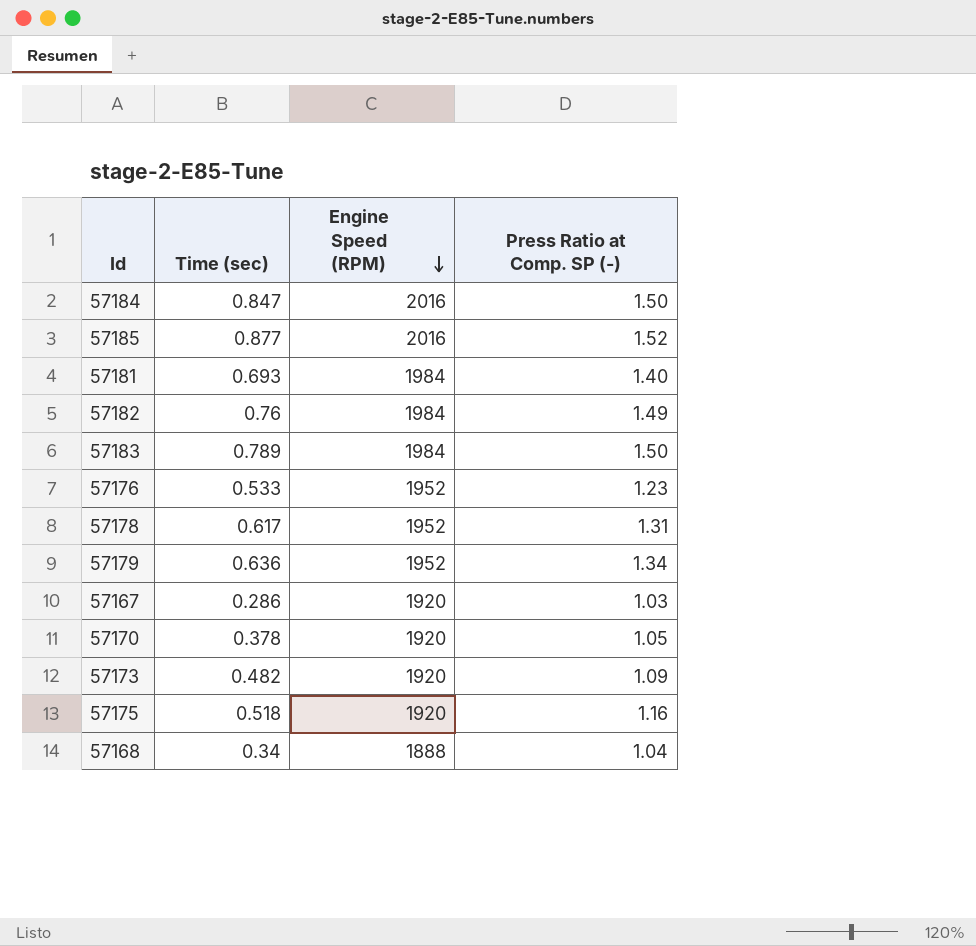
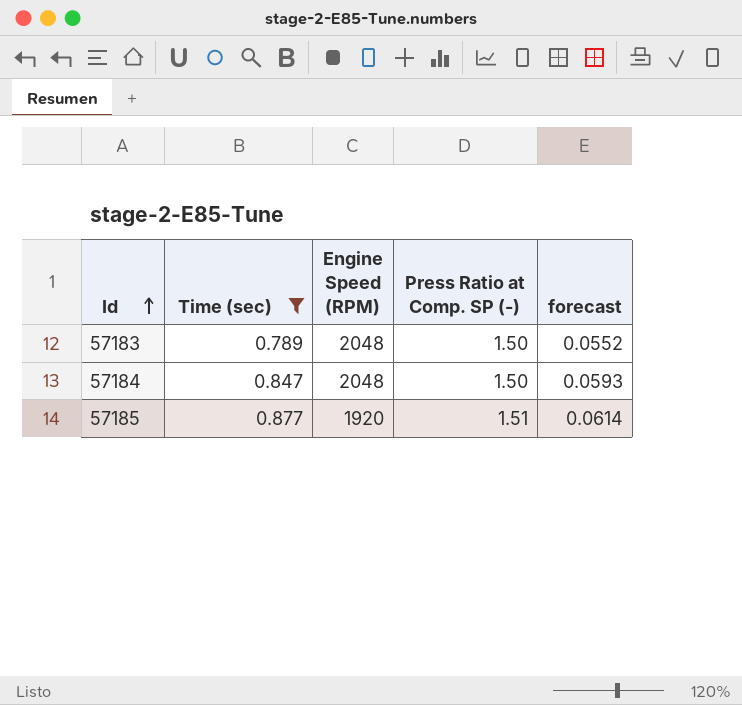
filter: none -> Time (sec) >= 0.789
row order: Engine Speed (RPM) descending -> Id ascending
column forecast | formula: none -> [Time (sec)] * 0.07
57183 | Engine Speed (RPM): 1984 -> 2048
57184 | Engine Speed (RPM): 2016 -> 2048
57185 | Engine Speed (RPM): 2016 -> 1920
57185 | Press Ratio at Comp. SP (-): 1.52 -> 1.51

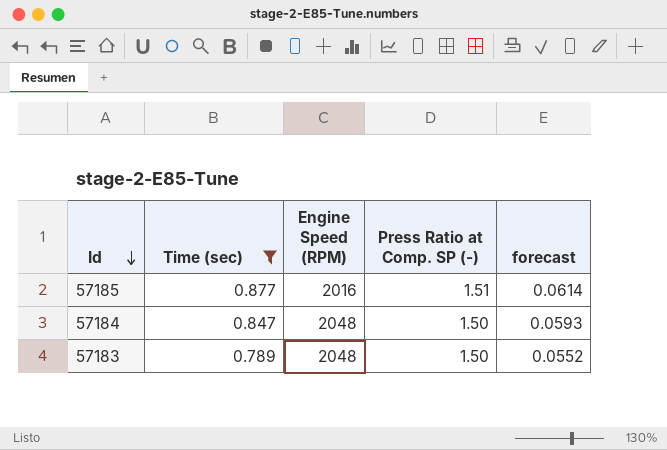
row order: Id ascending -> Id descending
57185 | Engine Speed (RPM): 1920 -> 2016

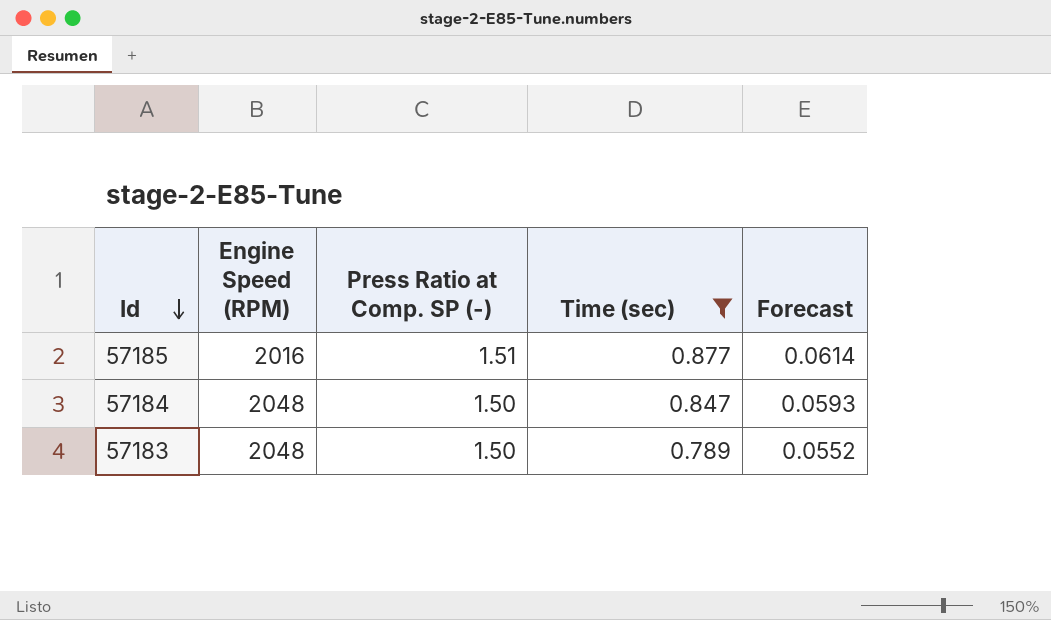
column Time (sec) | position: 2 -> 4
column name: forecast -> Forecast

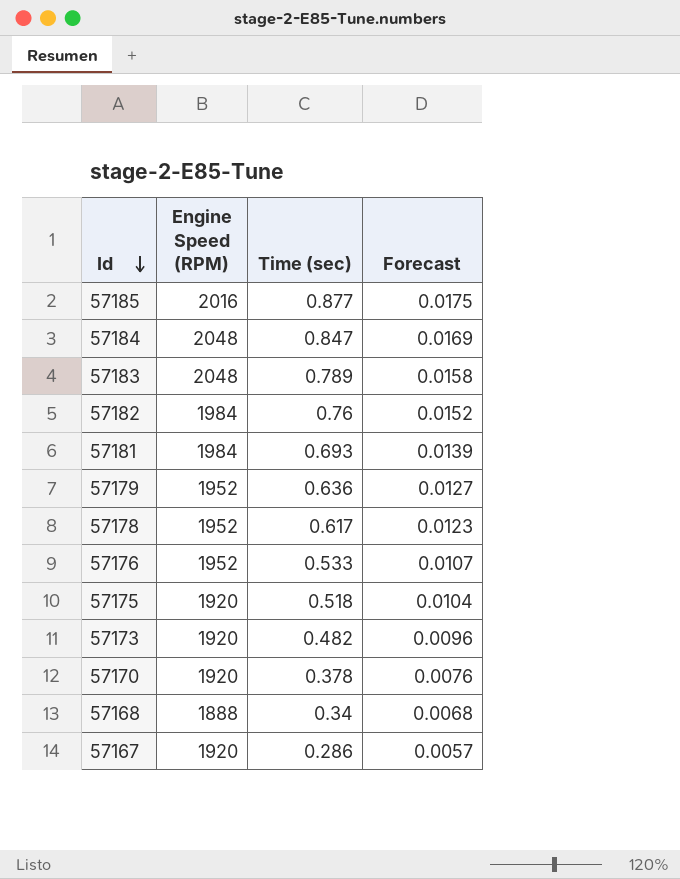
filter: Time (sec) >= 0.789 -> none
column Press Ratio at Comp. SP (-) | position: 3 -> none
column Forecast | formula: [Time (sec)] * 0.07 -> [Time (sec)] * 0.02

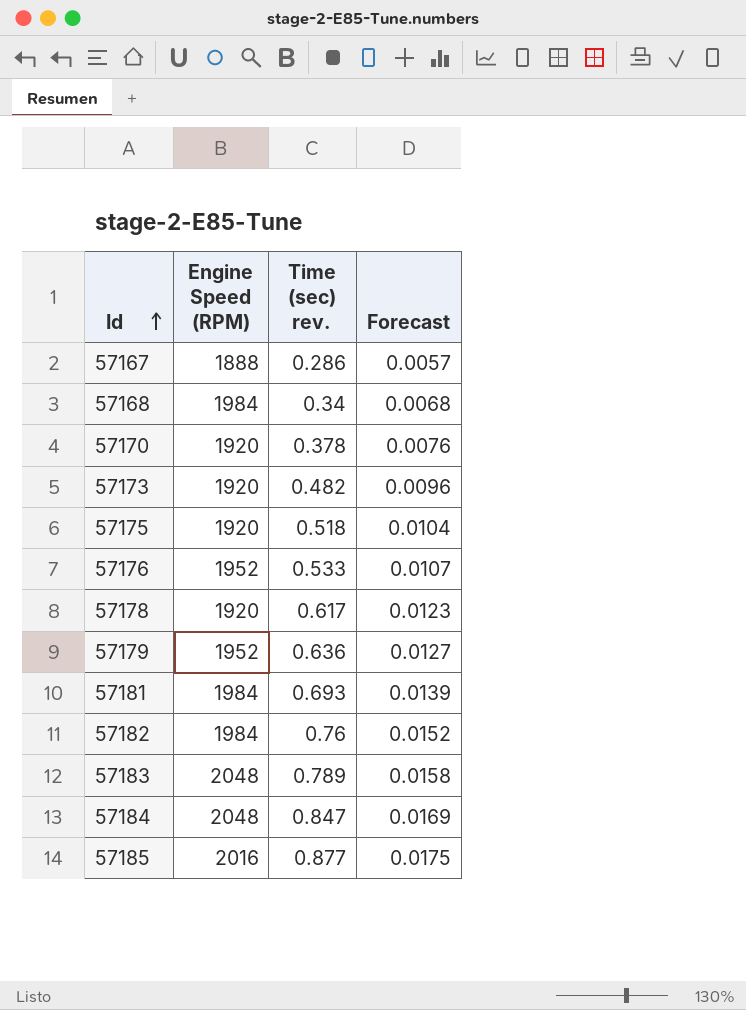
row order: Id descending -> Id ascending
column name: Time (sec) -> Time (sec) rev.
57167 | Engine Speed (RPM): 1920 -> 1888
57168 | Engine Speed (RPM): 1888 -> 1984
57178 | Engine Speed (RPM): 1952 -> 1920

